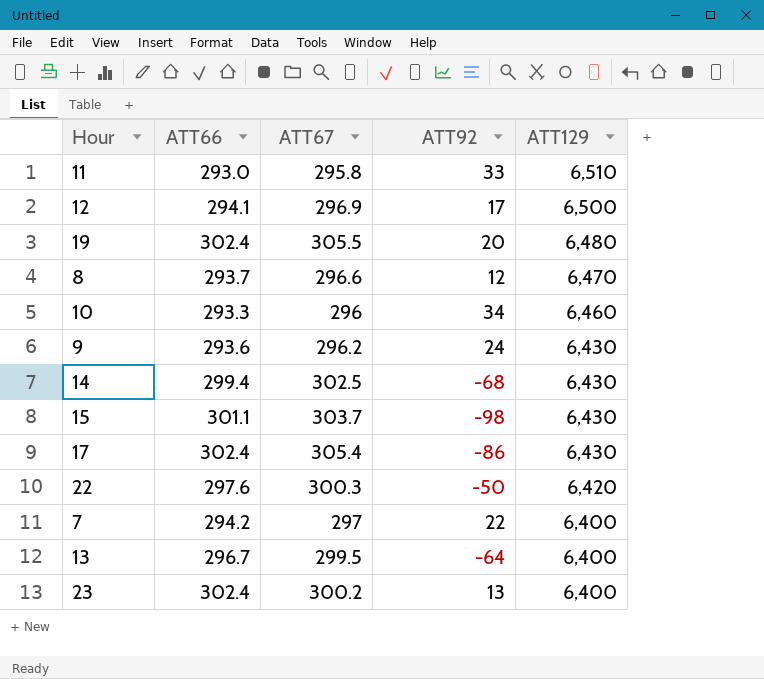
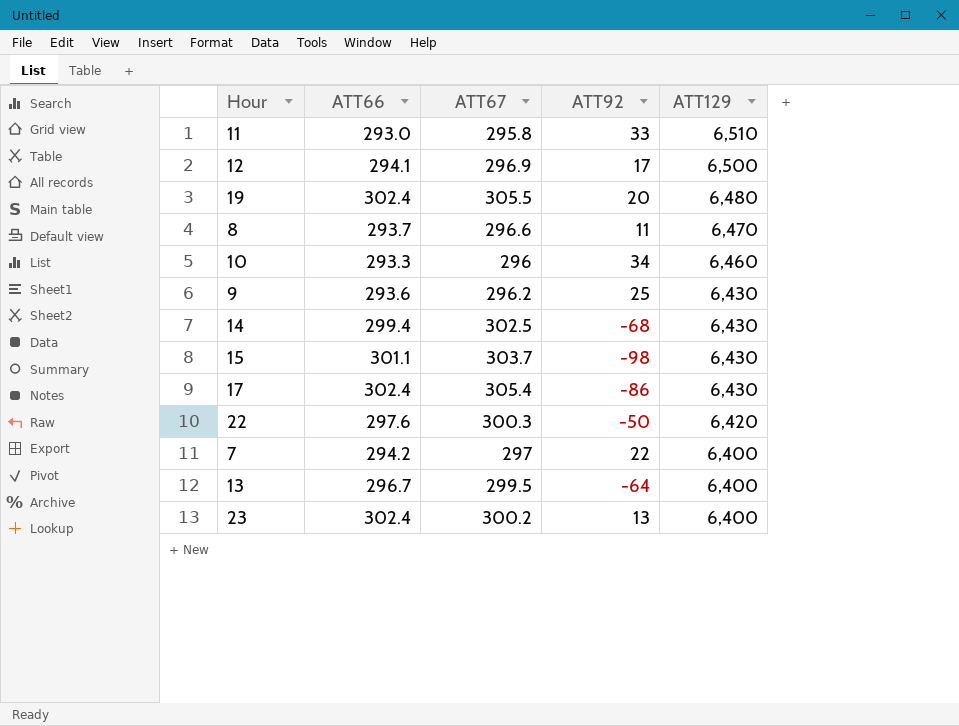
8 | ATT92: 12 -> 11
9 | ATT92: 24 -> 25

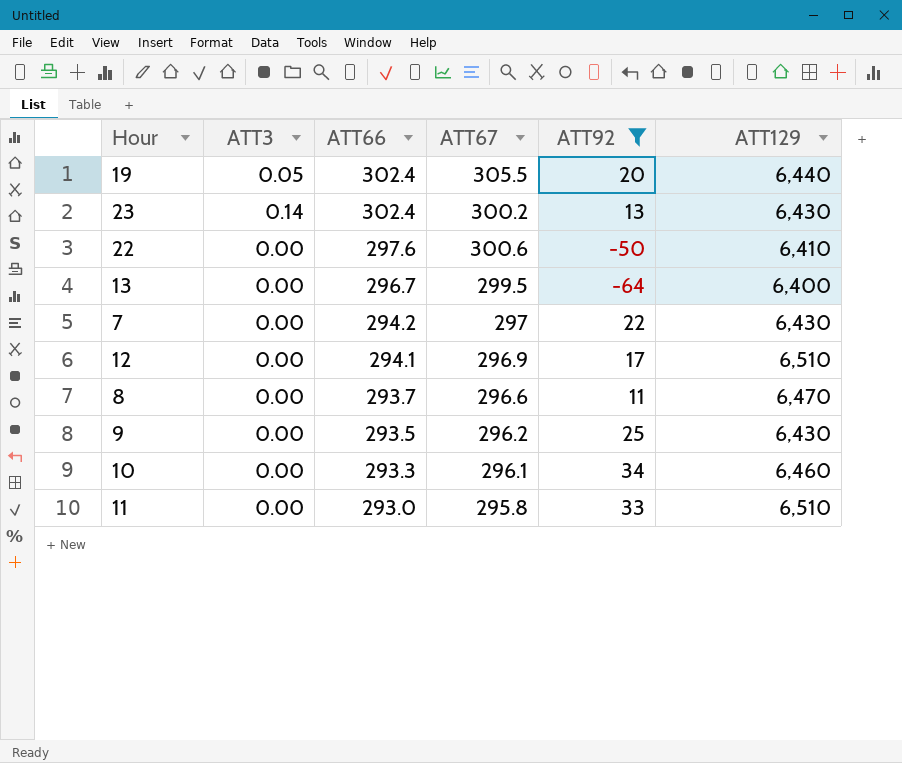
filter: none -> ATT92 >= -64
row order: ATT129 descending -> ATT66 descending
column ATT3 | position: none -> 2
19 | ATT129: 6,480 -> 6,440
23 | ATT129: 6,400 -> 6,430
22 | ATT67: 300.3 -> 300.6
22 | ATT129: 6,420 -> 6,410
7 | ATT129: 6,400 -> 6,430
12 | ATT129: 6,500 -> 6,510
9 | ATT66: 293.6 -> 293.5
10 | ATT67: 296 -> 296.1

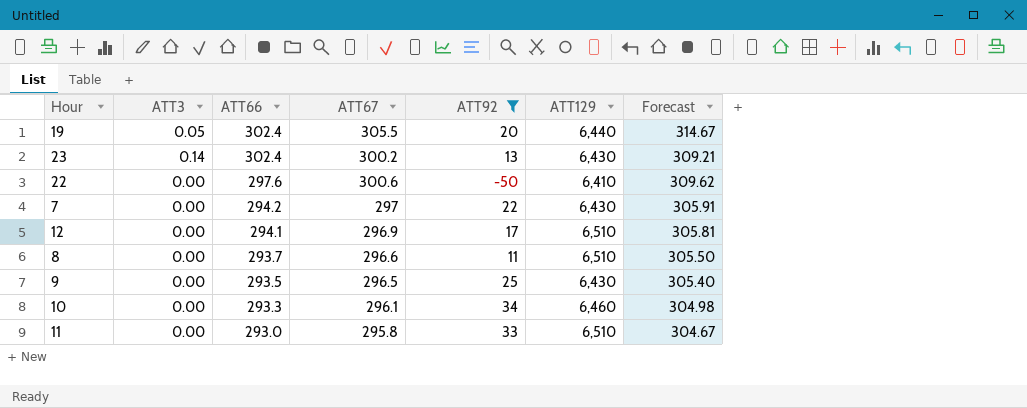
column Forecast | formula: none -> [ATT67] * 1.03
row 13: 0.00 | 296.7 | 299.5 | -64 | 6,400 -> none
8 | ATT129: 6,470 -> 6,510
9 | ATT67: 296.2 -> 296.5

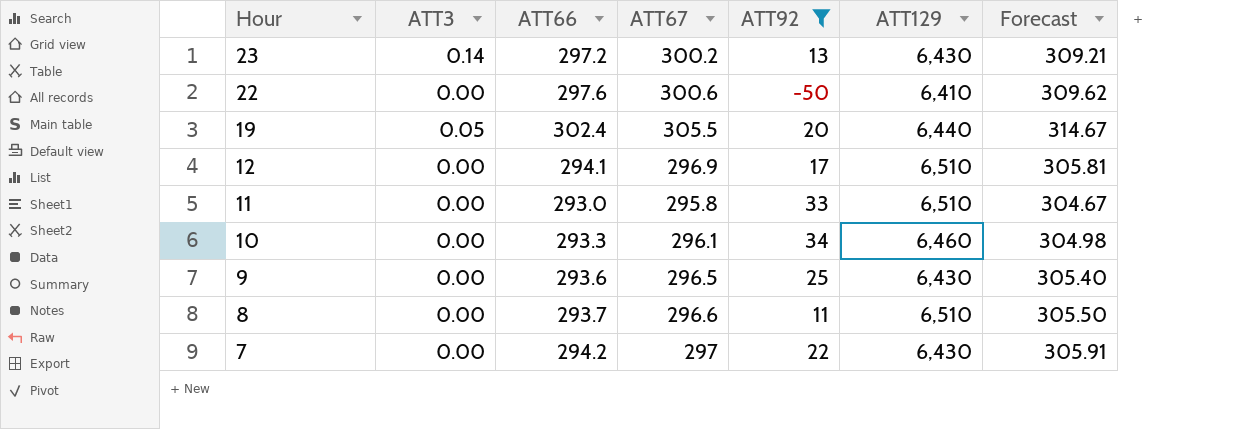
row order: ATT66 descending -> Hour descending
23 | ATT66: 302.4 -> 297.2
9 | ATT66: 293.5 -> 293.6

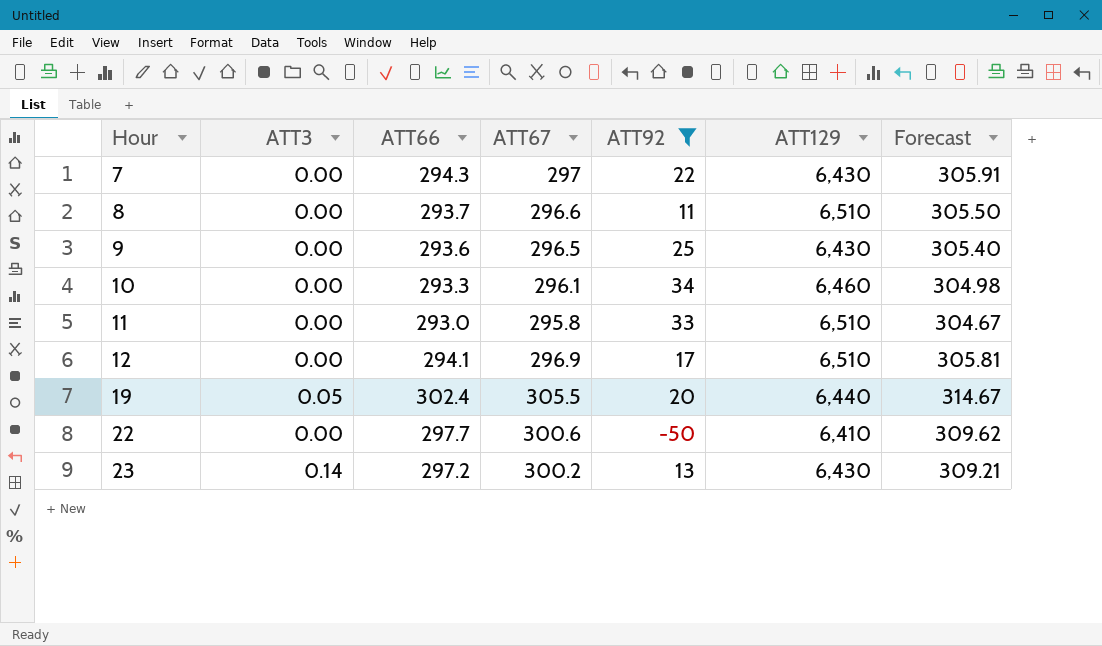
row order: Hour descending -> Hour ascending
7 | ATT66: 294.2 -> 294.3
22 | ATT66: 297.6 -> 297.7

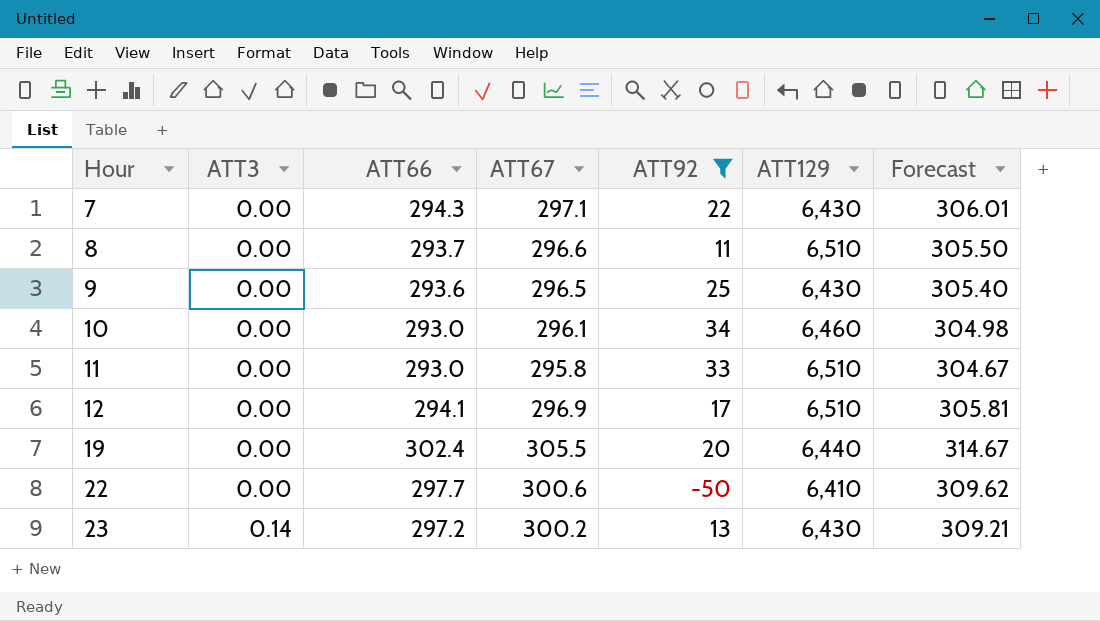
7 | ATT67: 297 -> 297.1
7 | Forecast: 305.91 -> 306.01
10 | ATT66: 293.3 -> 293.0
19 | ATT3: 0.05 -> 0.00

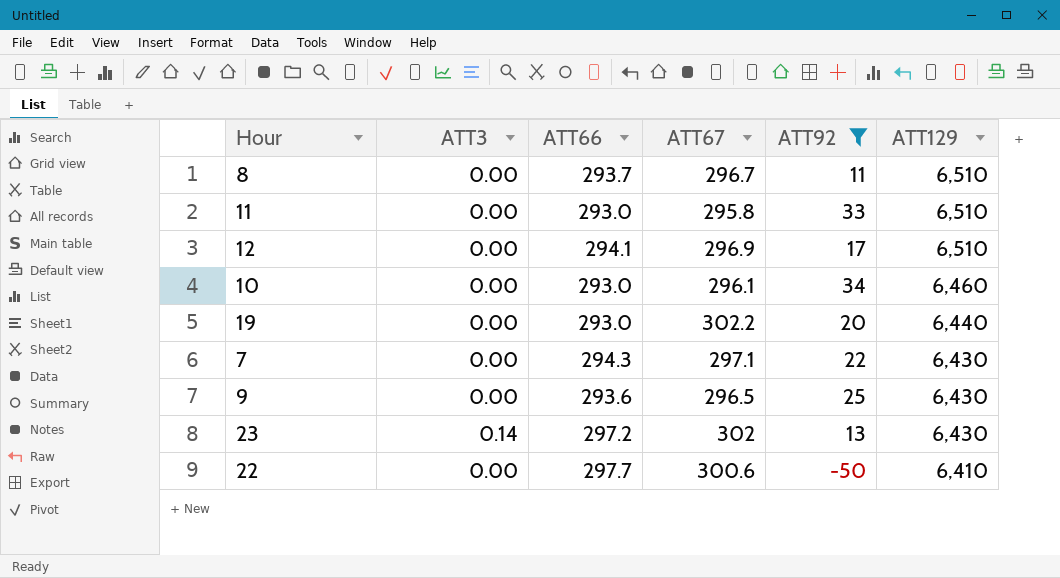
row order: Hour ascending -> ATT129 descending
column Forecast | formula: [ATT67] * 1.03 -> none
8 | ATT67: 296.6 -> 296.7
19 | ATT66: 302.4 -> 293.0
19 | ATT67: 305.5 -> 302.2
23 | ATT67: 300.2 -> 302

